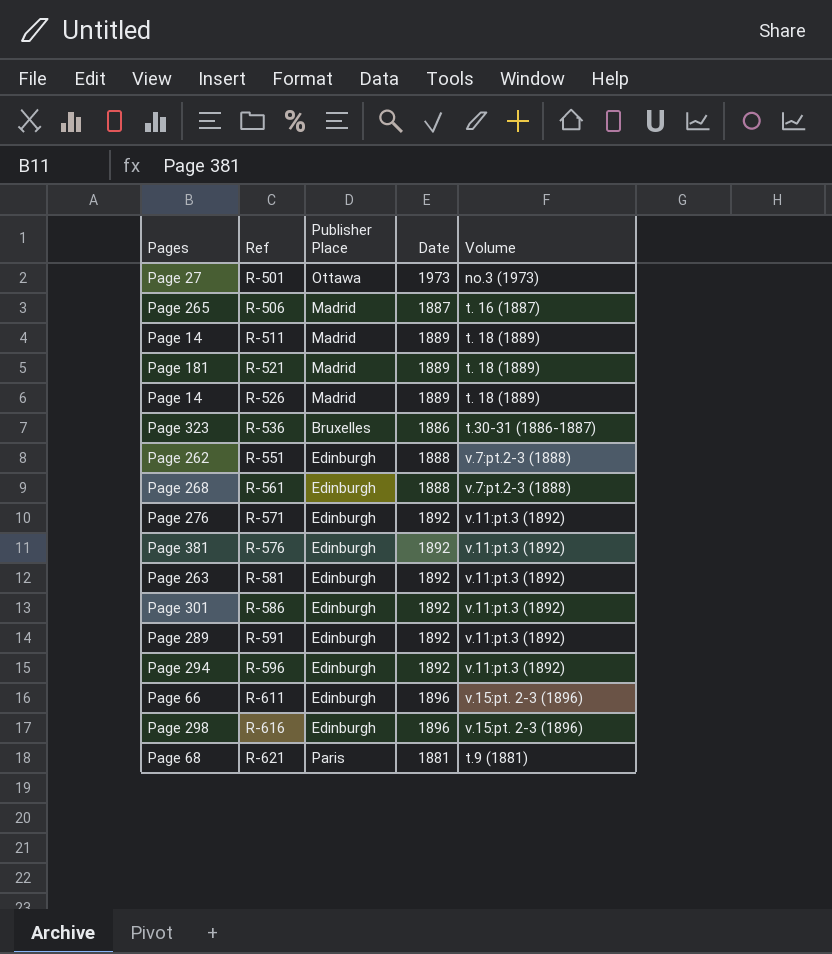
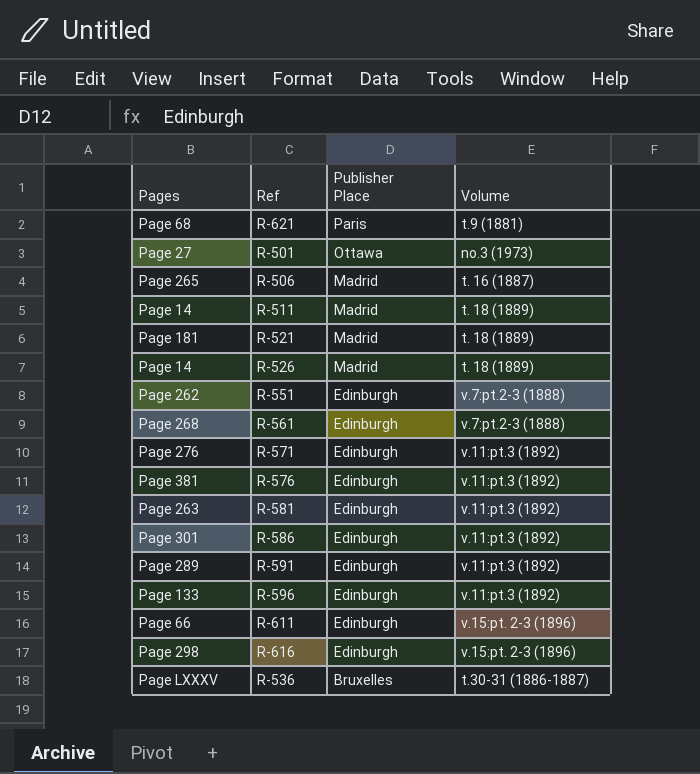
row order: Ref ascending -> Publisher Place descending
column Date | position: 4 -> none
R-596 | Pages: Page 294 -> Page 133
R-536 | Pages: Page 323 -> Page LXXXV

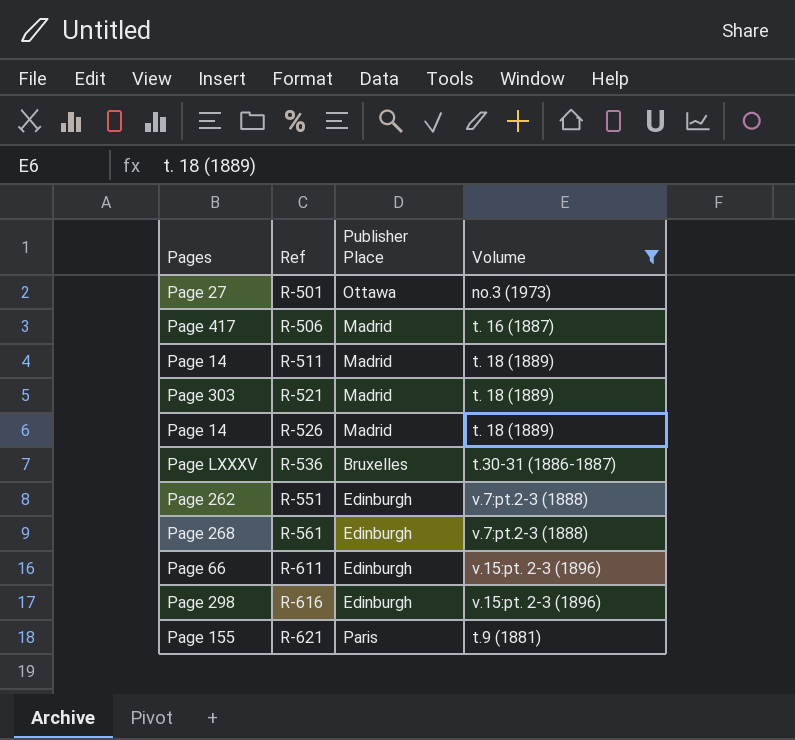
filter: none -> Volume != v.11:pt.3 (1892)
row order: Publisher Place descending -> Ref ascending
R-506 | Pages: Page 265 -> Page 417
R-521 | Pages: Page 181 -> Page 303
R-621 | Pages: Page 68 -> Page 155

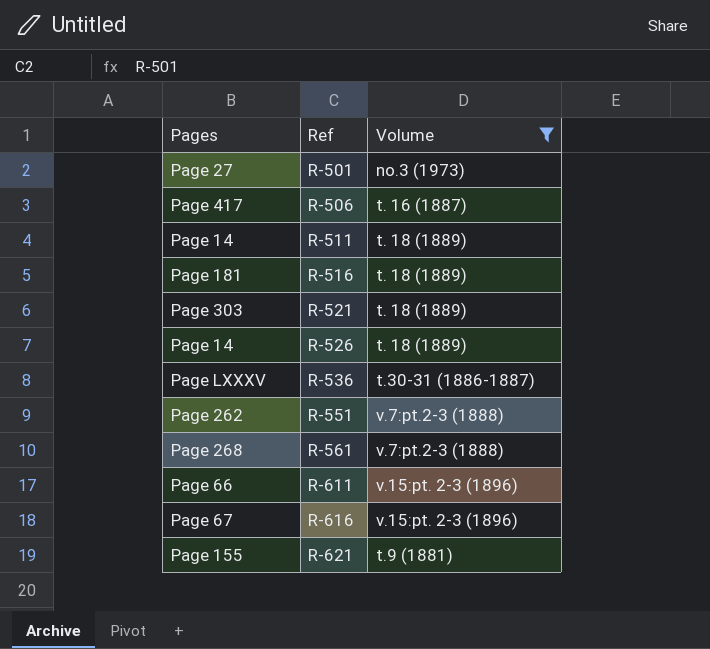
column Publisher Place | position: 3 -> none
row R-516: none -> Page 181 | t. 18 (1889)
R-616 | Pages: Page 298 -> Page 67

